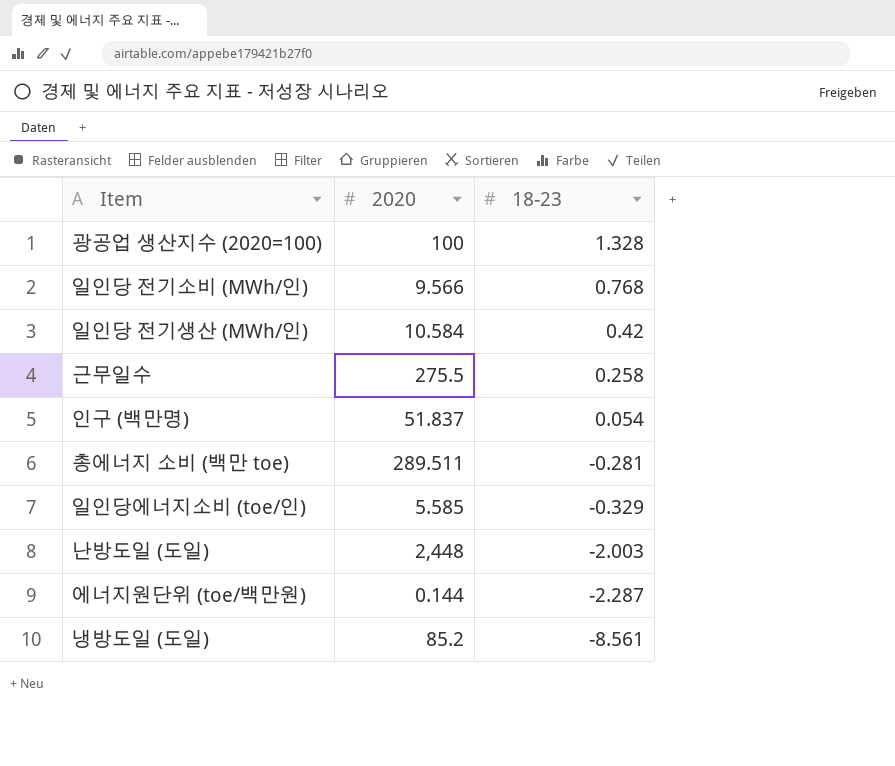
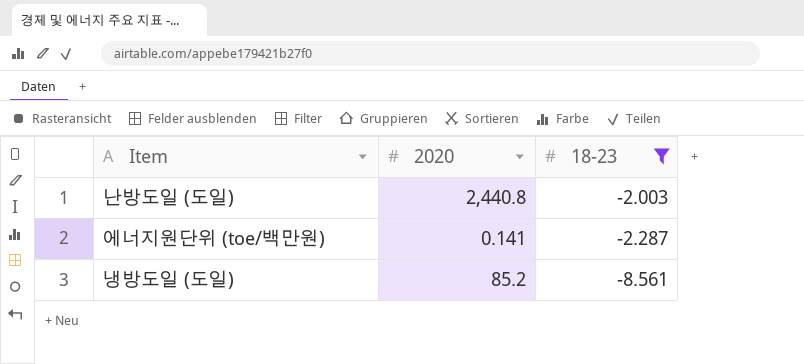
filter: none -> 18-23 <= -2.003
난방도일 (도일) | 2020: 2,448 -> 2,440.8
에너지원단위 (toe/백만원) | 2020: 0.144 -> 0.141

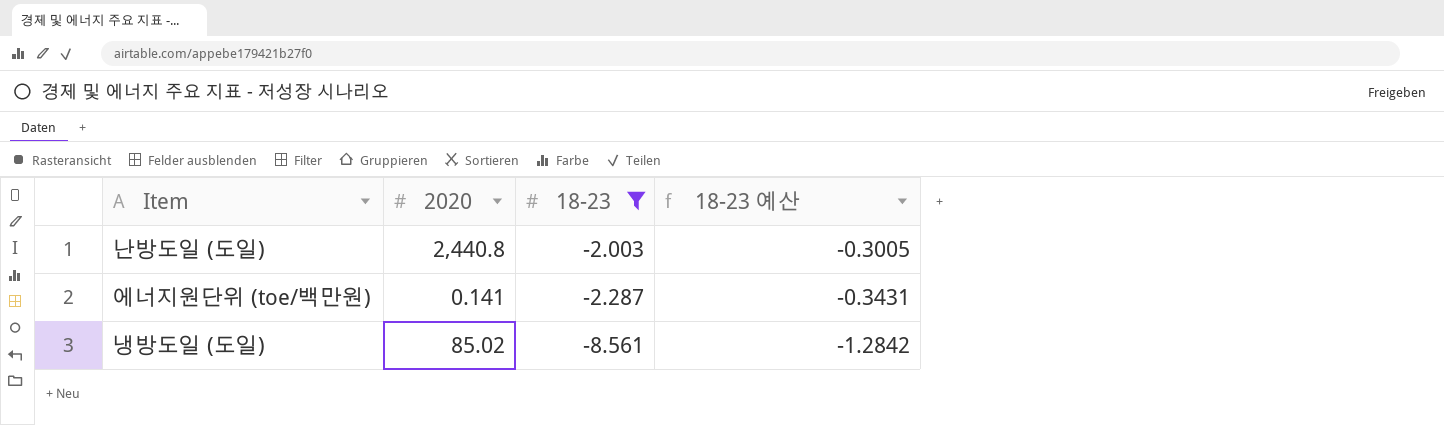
column 18-23 예산 | formula: none -> [18-23] * 0.15
냉방도일 (도일) | 2020: 85.2 -> 85.02

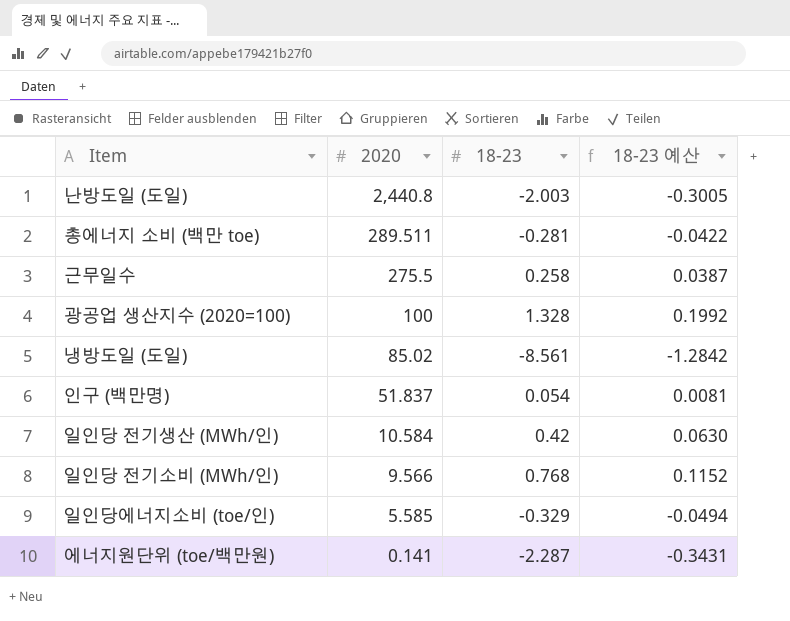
filter: 18-23 <= -2.003 -> none
row order: 18-23 descending -> 2020 descending

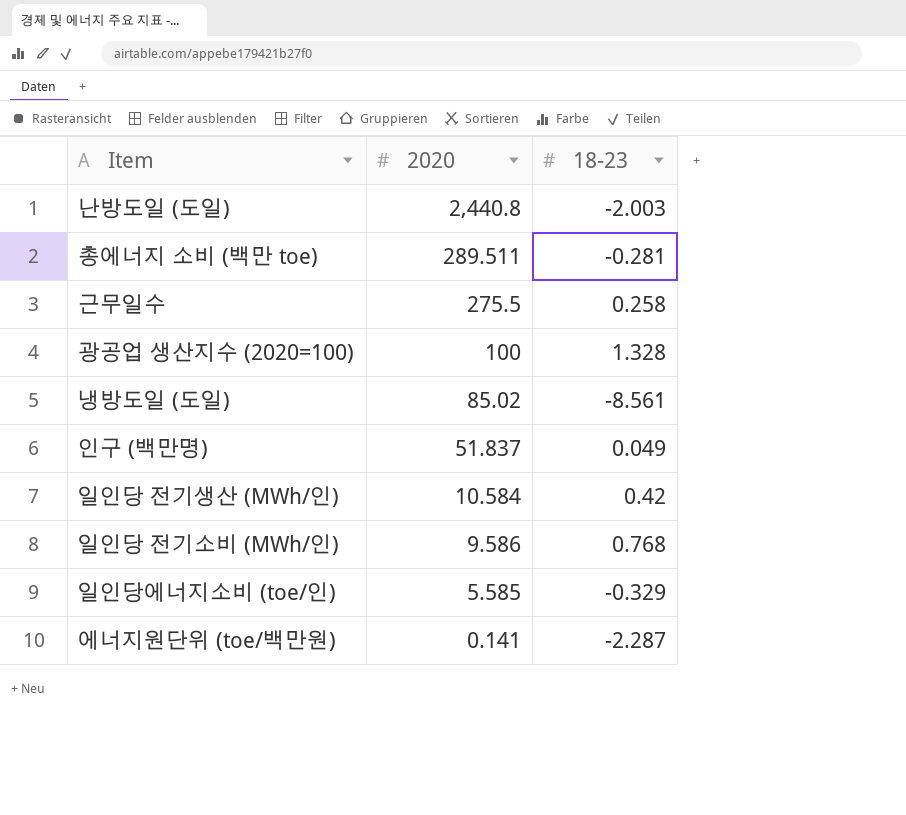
column 18-23 예산 | formula: [18-23] * 0.15 -> none
인구 (백만명) | 18-23: 0.054 -> 0.049
일인당 전기소비 (MWh/인) | 2020: 9.566 -> 9.586

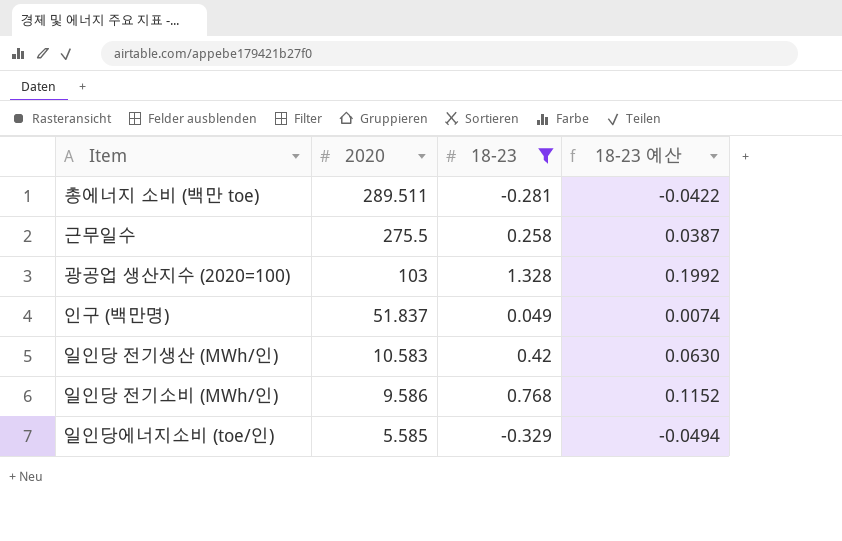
filter: none -> 18-23 >= -0.329
column 18-23 예산 | formula: none -> [18-23] * 0.15
광공업 생산지수 (2020=100) | 2020: 100 -> 103
일인당 전기생산 (MWh/인) | 2020: 10.584 -> 10.583

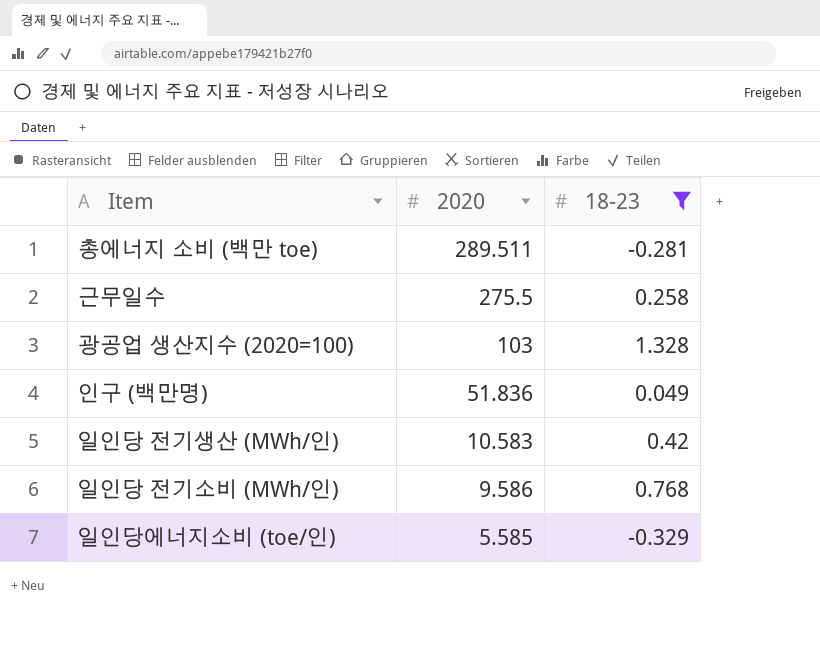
column 18-23 예산 | formula: [18-23] * 0.15 -> none
인구 (백만명) | 2020: 51.837 -> 51.836

